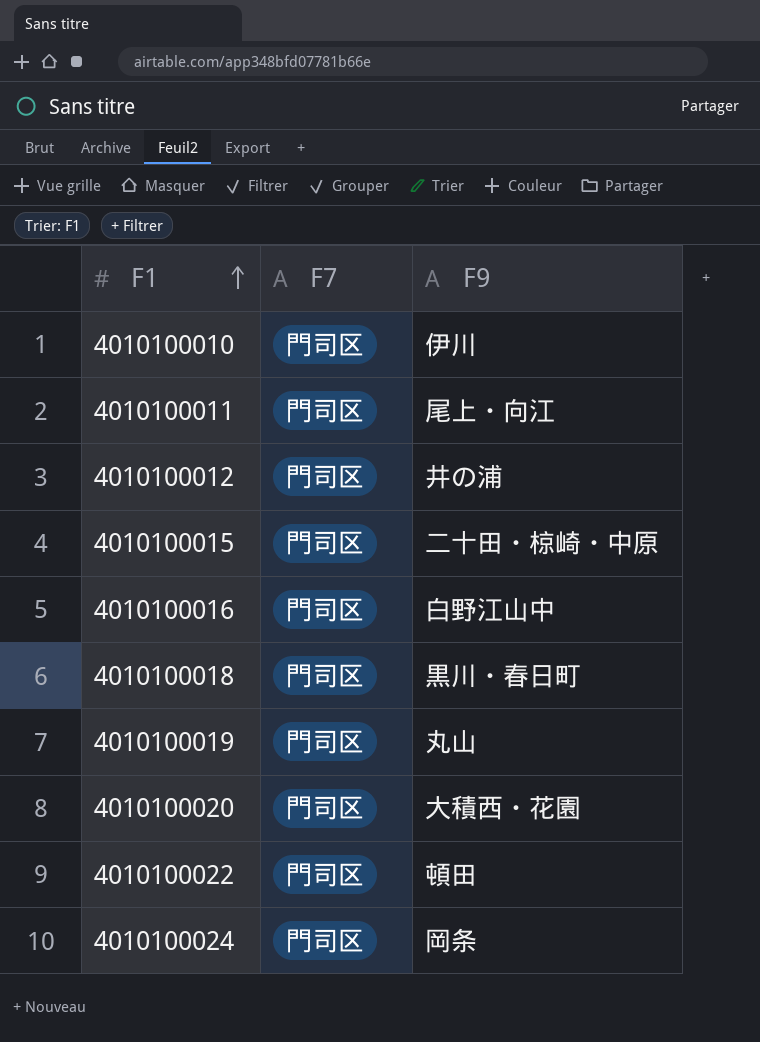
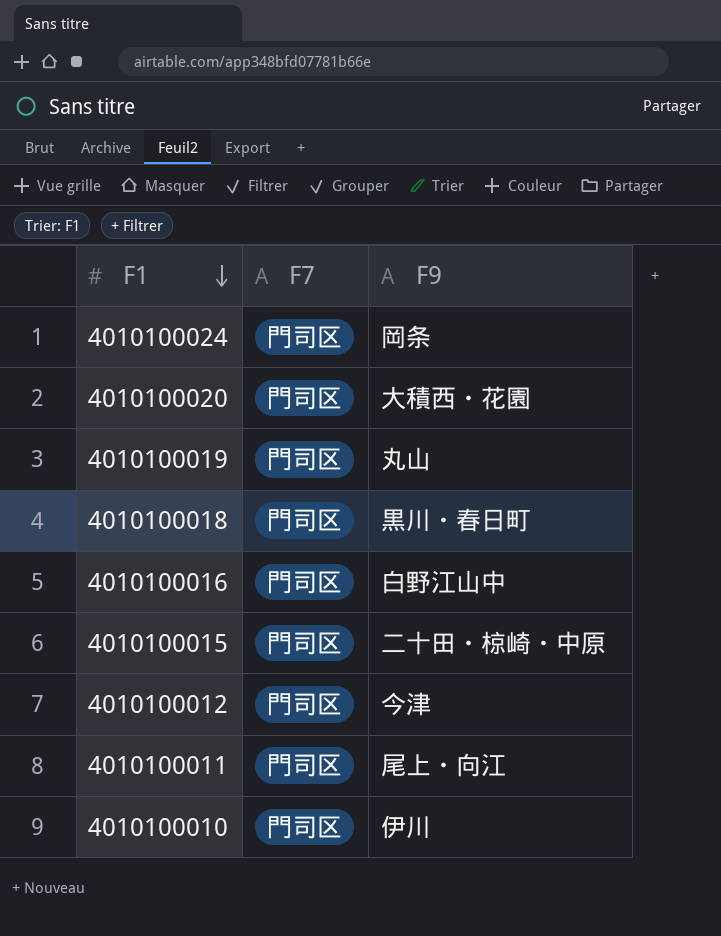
row order: F1 ascending -> F1 descending
row 4010100022: 門司区 | 頓田 -> none
4010100012 | F9: 井の浦 -> 今津

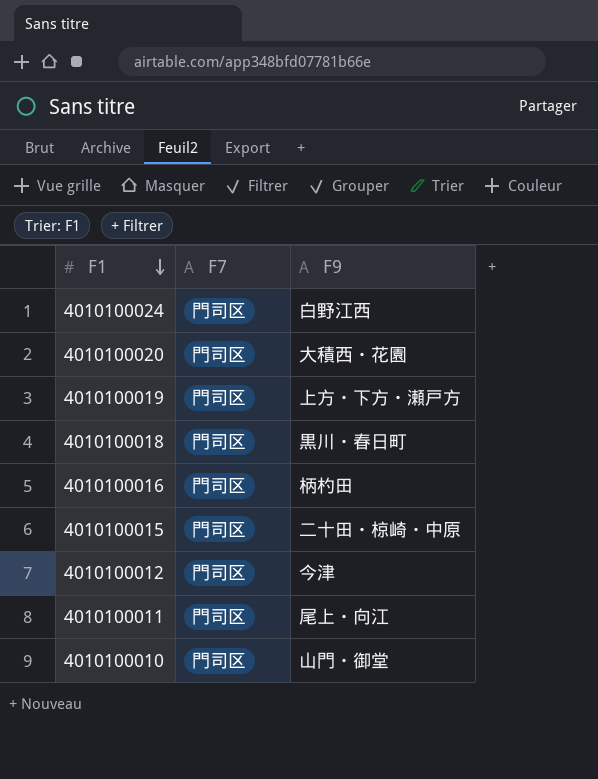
4010100024 | F9: 岡条 -> 白野江西
4010100019 | F9: 丸山 -> 上方・下方・瀬戸方
4010100016 | F9: 白野江山中 -> 柄杓田
4010100010 | F9: 伊川 -> 山門・御堂

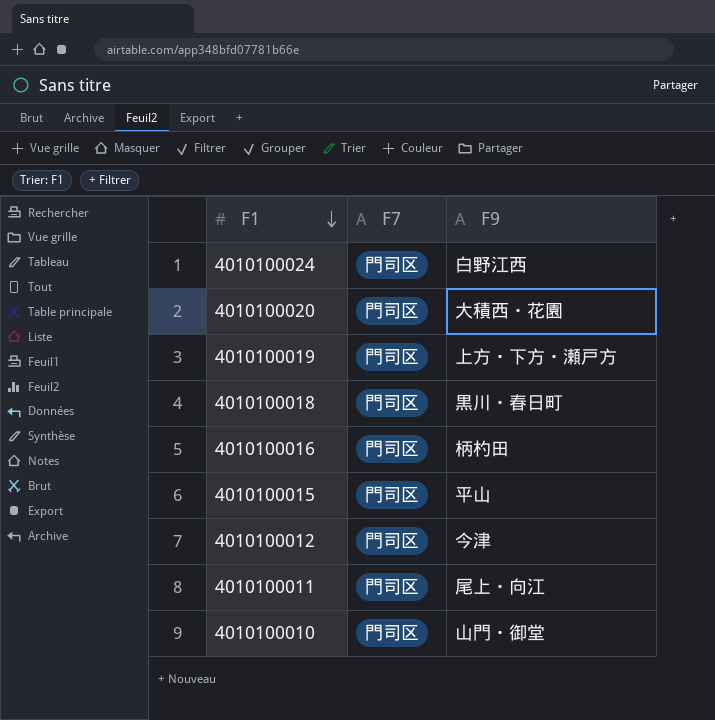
4010100015 | F9: 二十田・椋崎・中原 -> 平山

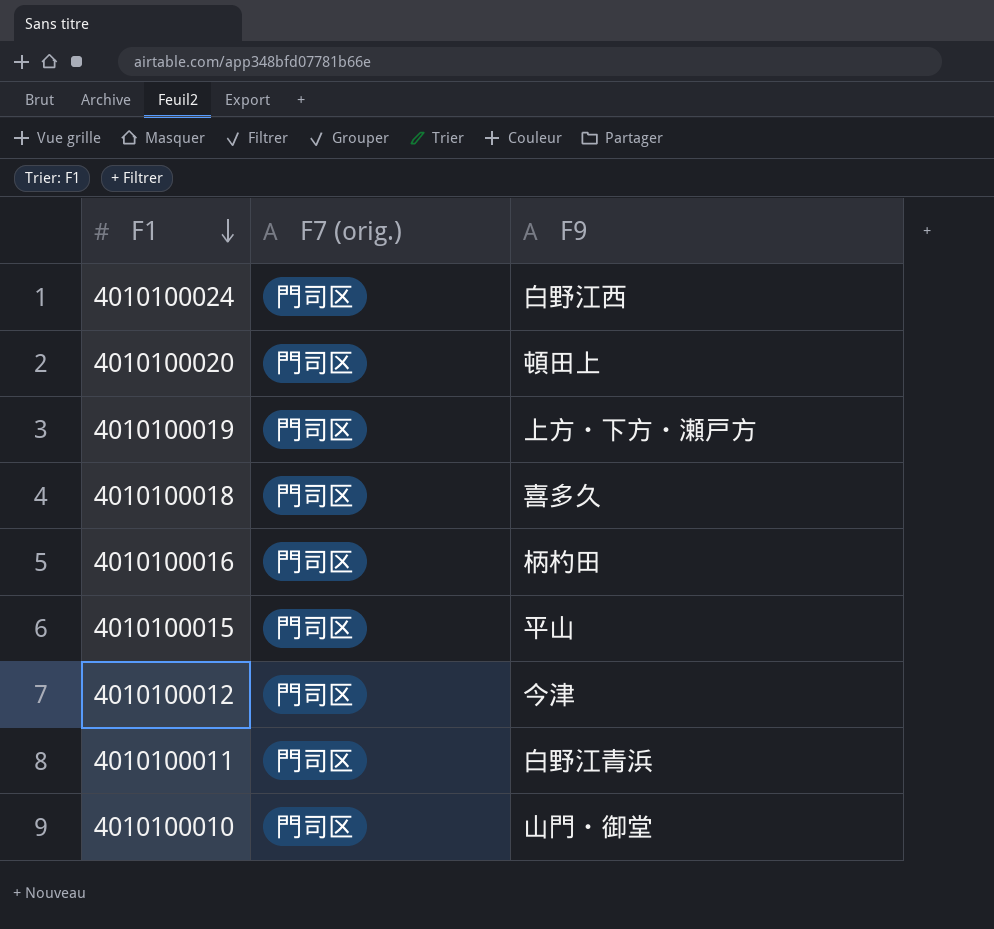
column name: F7 -> F7 (orig.)
4010100020 | F9: 大積西・花園 -> 頓田上
4010100018 | F9: 黒川・春日町 -> 喜多久
4010100011 | F9: 尾上・向江 -> 白野江青浜

